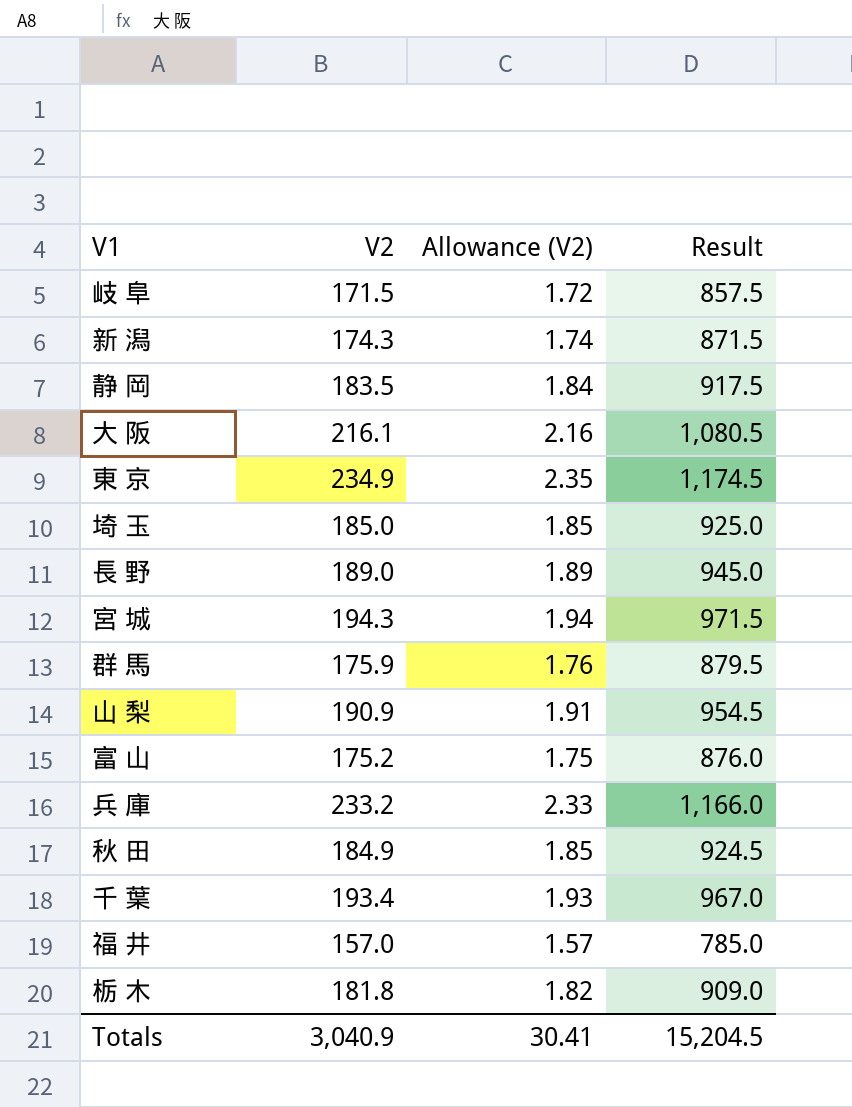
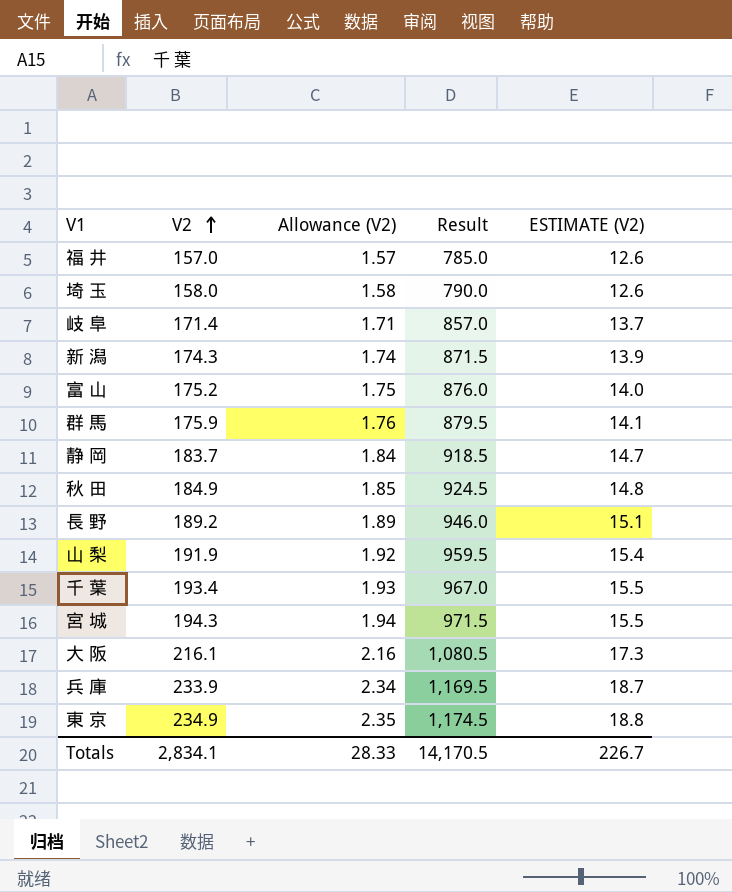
row order: none -> V2 ascending
column ESTIMATE (V2) | formula: none -> [V2] * 0.08
row 栃 木: 181.8 | 1.82 | 909.0 -> none
埼 玉 | V2: 185.0 -> 158.0
埼 玉 | Allowance (V2): 1.85 -> 1.58
埼 玉 | Result: 925.0 -> 790.0
岐 阜 | V2: 171.5 -> 171.4
岐 阜 | Allowance (V2): 1.72 -> 1.71
岐 阜 | Result: 857.5 -> 857.0
静 岡 | V2: 183.5 -> 183.7
静 岡 | Result: 917.5 -> 918.5
長 野 | V2: 189.0 -> 189.2
長 野 | Result: 945.0 -> 946.0
山 梨 | V2: 190.9 -> 191.9
山 梨 | Allowance (V2): 1.91 -> 1.92
山 梨 | Result: 954.5 -> 959.5
兵 庫 | V2: 233.2 -> 233.9
兵 庫 | Allowance (V2): 2.33 -> 2.34
兵 庫 | Result: 1,166.0 -> 1,169.5
Totals | V2: 3,040.9 -> 2,834.1
Totals | Allowance (V2): 30.41 -> 28.33
Totals | Result: 15,204.5 -> 14,170.5

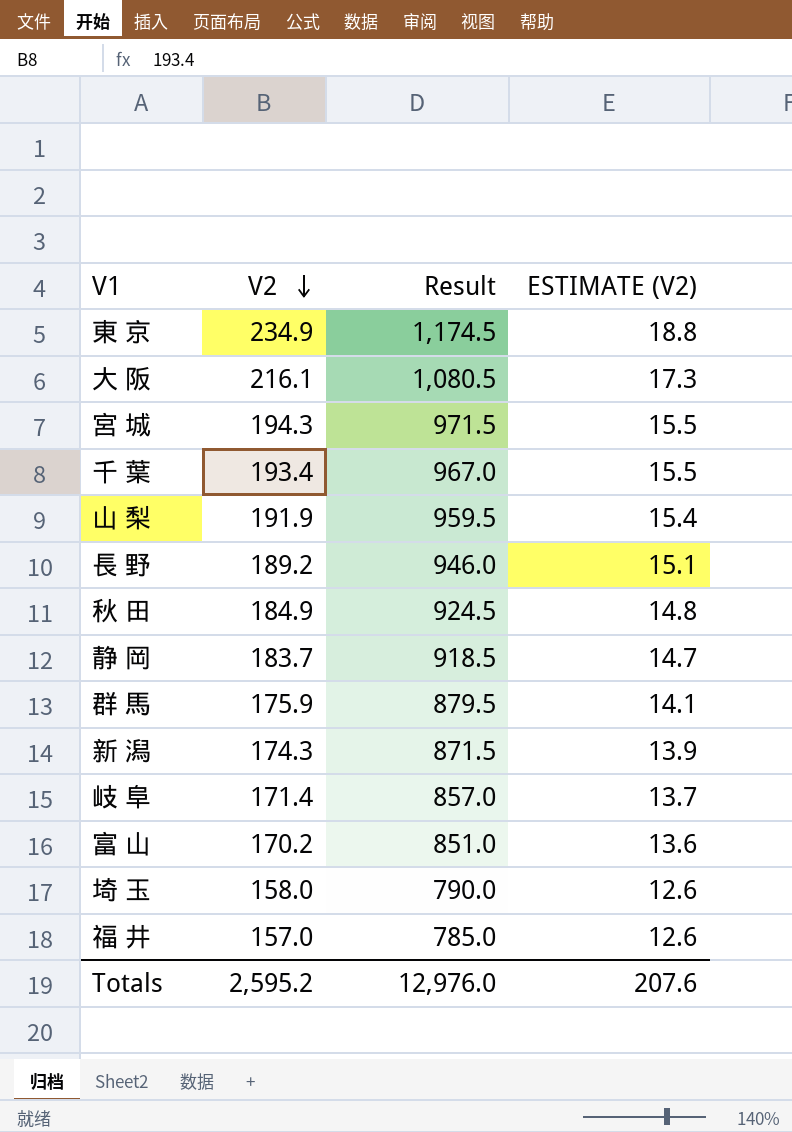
row order: V2 ascending -> V2 descending
column Allowance (V2) | formula: [V2] * 0.01 -> none
row 兵 庫: 233.9 | 2.34 | 1,169.5 | 18.7 -> none
富 山 | V2: 175.2 -> 170.2
富 山 | Result: 876.0 -> 851.0
富 山 | ESTIMATE (V2): 14.0 -> 13.6
Totals | V2: 2,834.1 -> 2,595.2
Totals | Result: 14,170.5 -> 12,976.0
Totals | ESTIMATE (V2): 226.7 -> 207.6

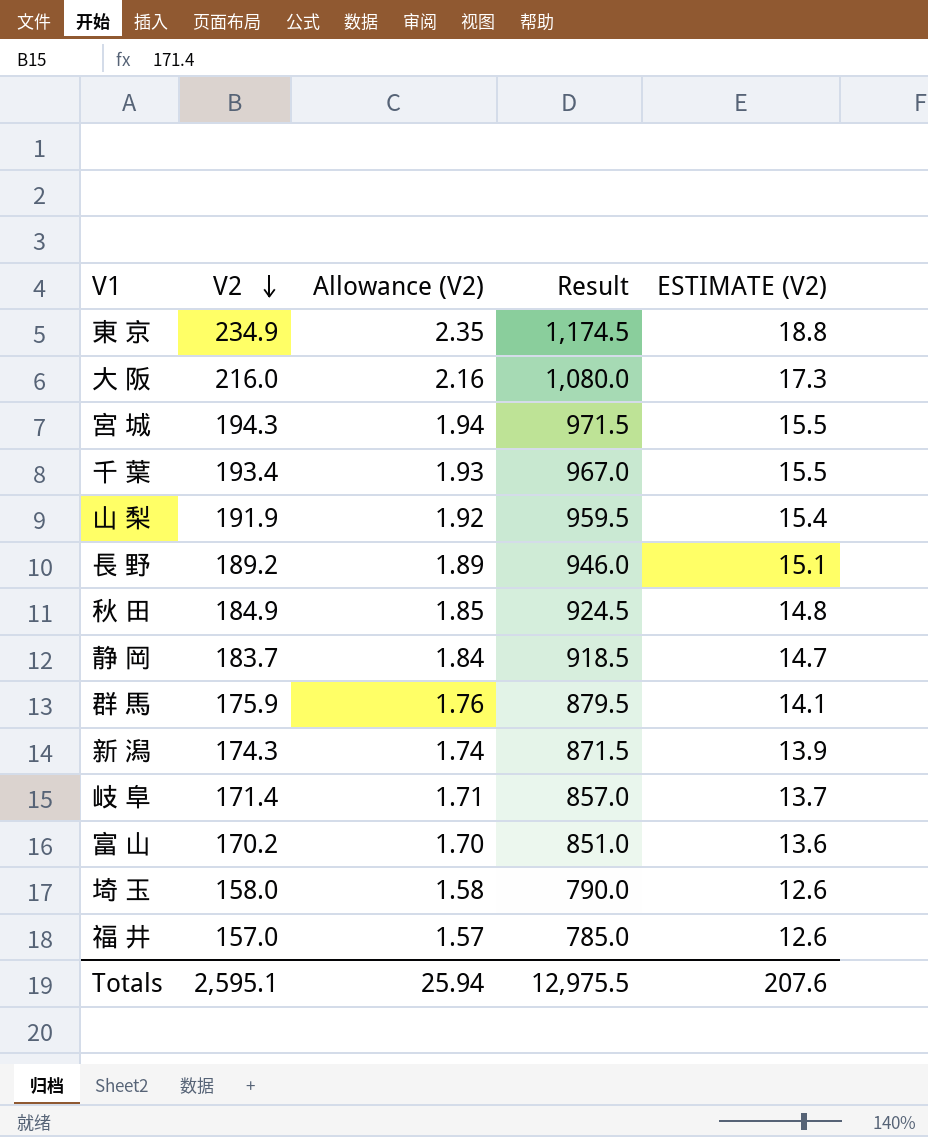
column Allowance (V2) | formula: none -> [V2] * 0.01
大 阪 | V2: 216.1 -> 216.0
大 阪 | Result: 1,080.5 -> 1,080.0
Totals | V2: 2,595.2 -> 2,595.1
Totals | Result: 12,976.0 -> 12,975.5

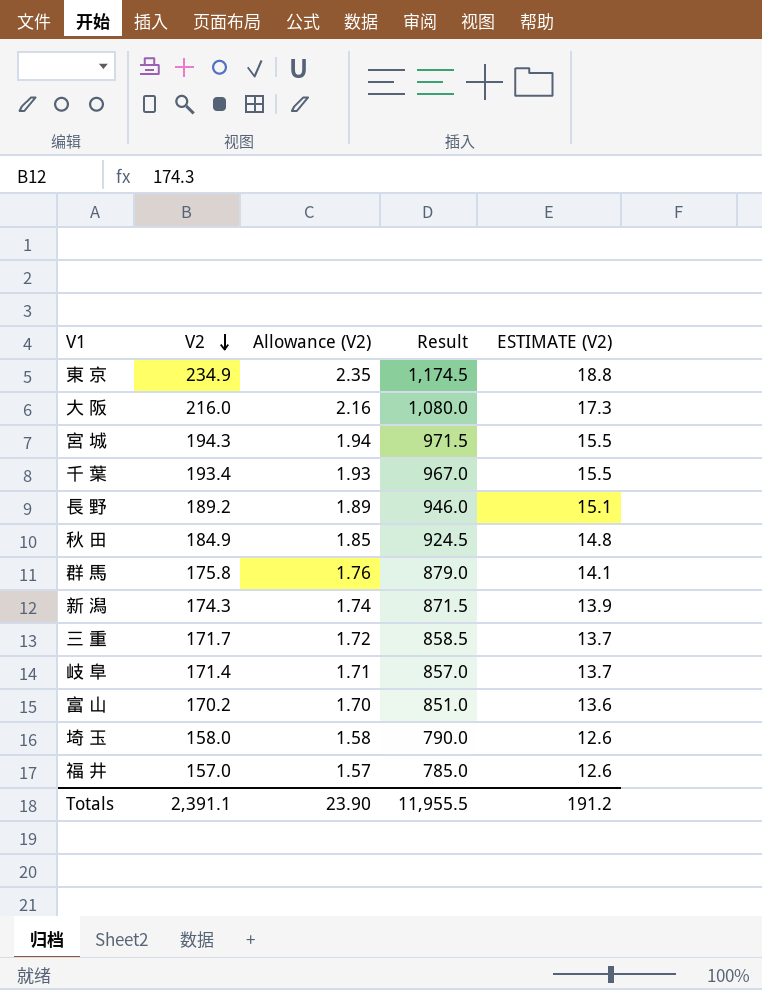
row 山 梨: 191.9 | 1.92 | 959.5 | 15.4 -> none
row 静 岡: 183.7 | 1.84 | 918.5 | 14.7 -> none
群 馬 | V2: 175.9 -> 175.8
群 馬 | Result: 879.5 -> 879.0
row 三 重: none -> 171.7 | 1.72 | 858.5 | 13.7
Totals | V2: 2,595.1 -> 2,391.1
Totals | Allowance (V2): 25.94 -> 23.90
Totals | Result: 12,975.5 -> 11,955.5
Totals | ESTIMATE (V2): 207.6 -> 191.2

